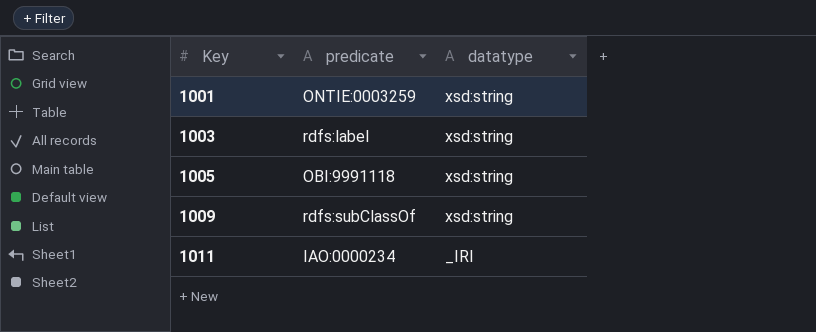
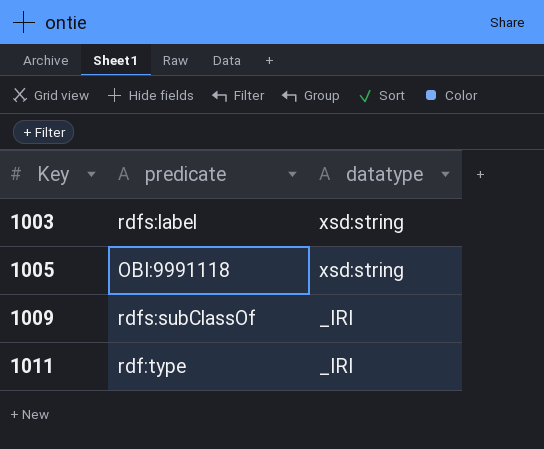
row 1001: ONTIE:0003259 | xsd:string -> none
1009 | datatype: xsd:string -> _IRI
1011 | predicate: IAO:0000234 -> rdf:type

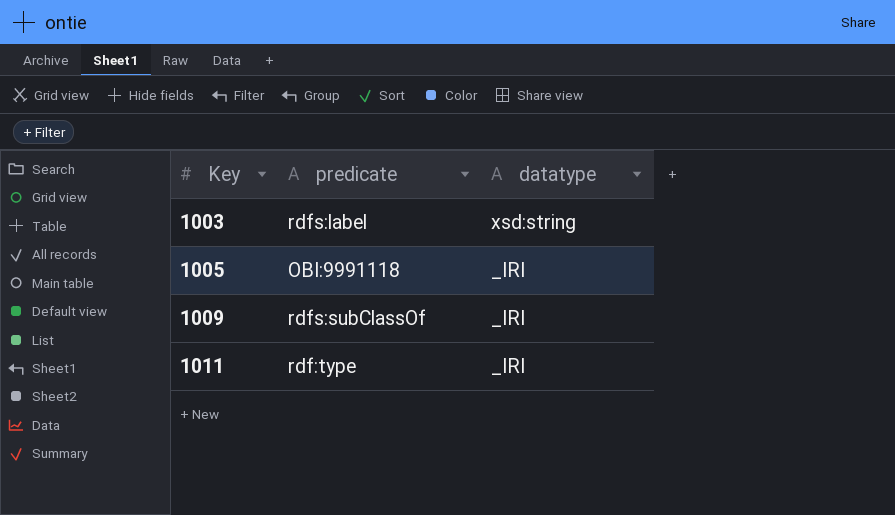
1005 | datatype: xsd:string -> _IRI

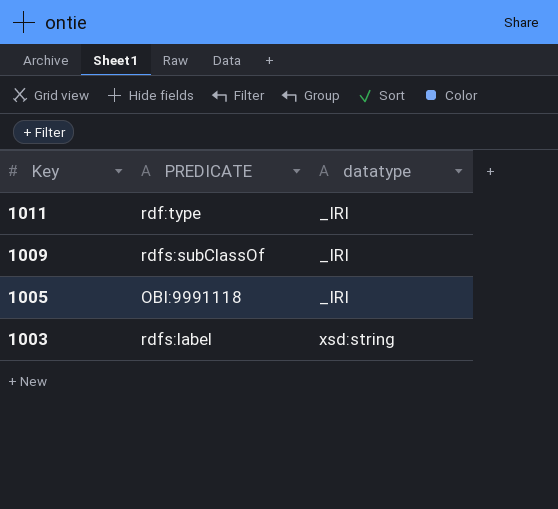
row order: Key ascending -> Key descending
column name: predicate -> PREDICATE

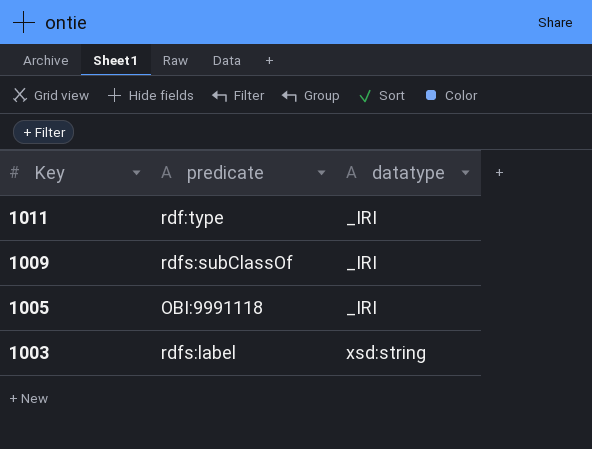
column name: PREDICATE -> predicate

